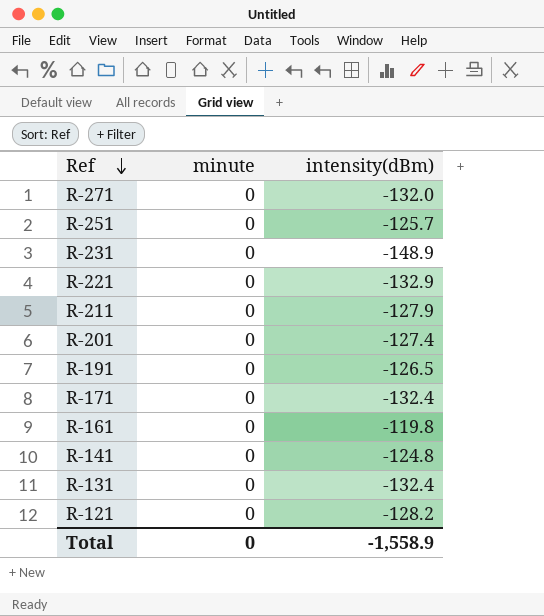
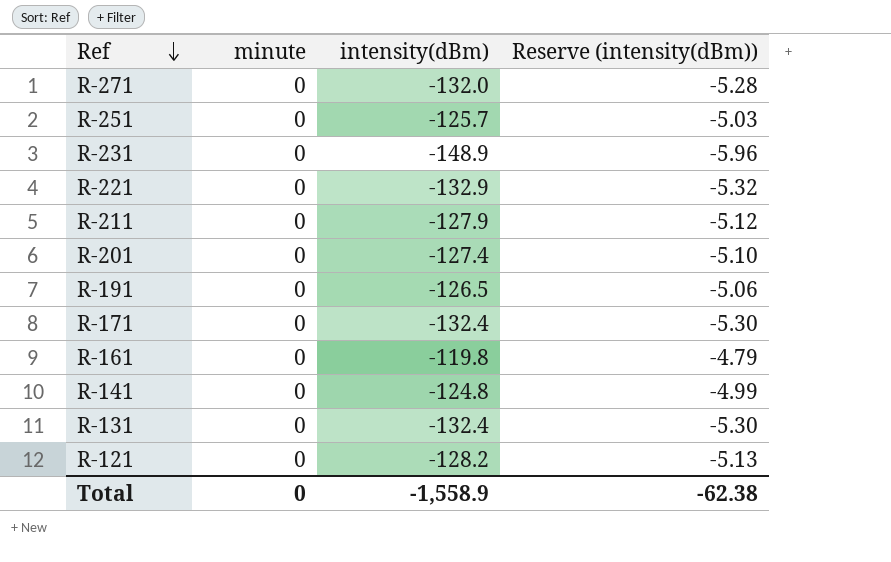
column Reserve (intensity(dBm)) | formula: none -> [intensity(dBm)] * 0.04

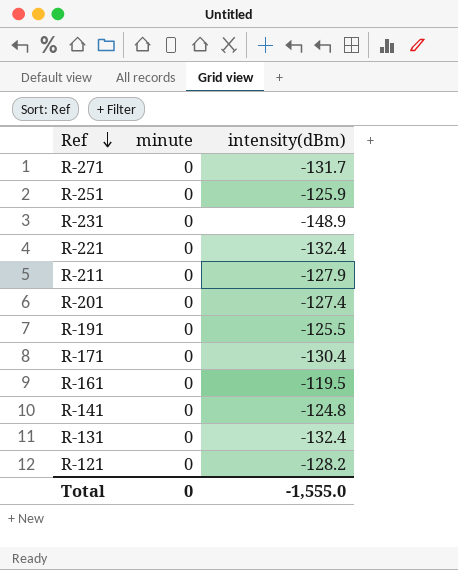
column Reserve (intensity(dBm)) | formula: [intensity(dBm)] * 0.04 -> none
R-271 | intensity(dBm): -132.0 -> -131.7
R-251 | intensity(dBm): -125.7 -> -125.9
R-221 | intensity(dBm): -132.9 -> -132.4
R-191 | intensity(dBm): -126.5 -> -125.5
R-171 | intensity(dBm): -132.4 -> -130.4
R-161 | intensity(dBm): -119.8 -> -119.5
Total | intensity(dBm): -1,558.9 -> -1,555.0

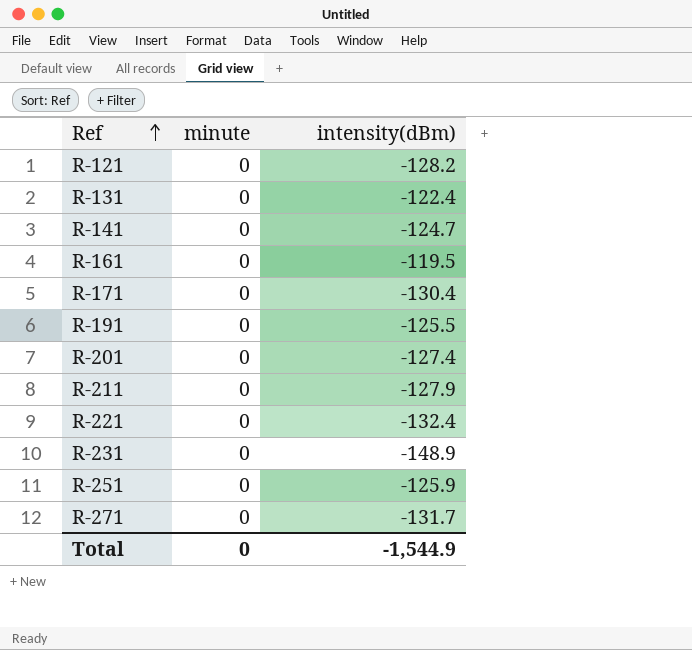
row order: Ref descending -> Ref ascending
R-131 | intensity(dBm): -132.4 -> -122.4
R-141 | intensity(dBm): -124.8 -> -124.7
Total | intensity(dBm): -1,555.0 -> -1,544.9

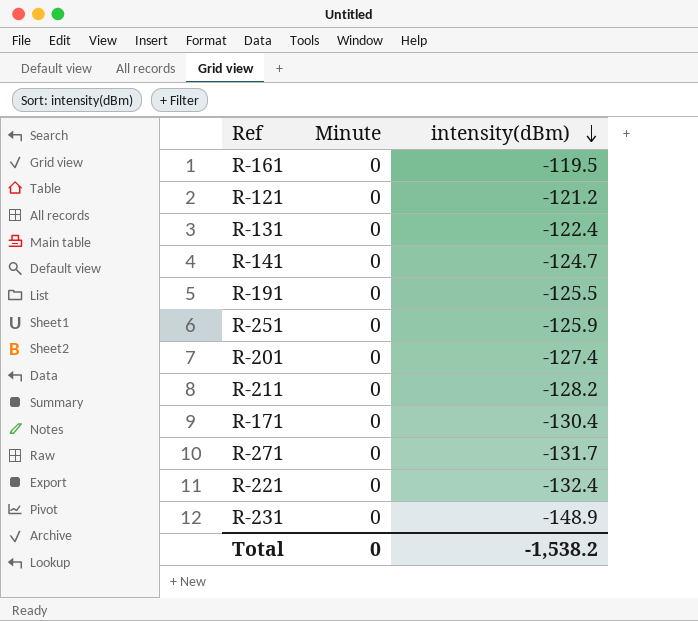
row order: Ref ascending -> intensity(dBm) descending
column name: minute -> Minute
R-121 | intensity(dBm): -128.2 -> -121.2
R-211 | intensity(dBm): -127.9 -> -128.2
Total | intensity(dBm): -1,544.9 -> -1,538.2

